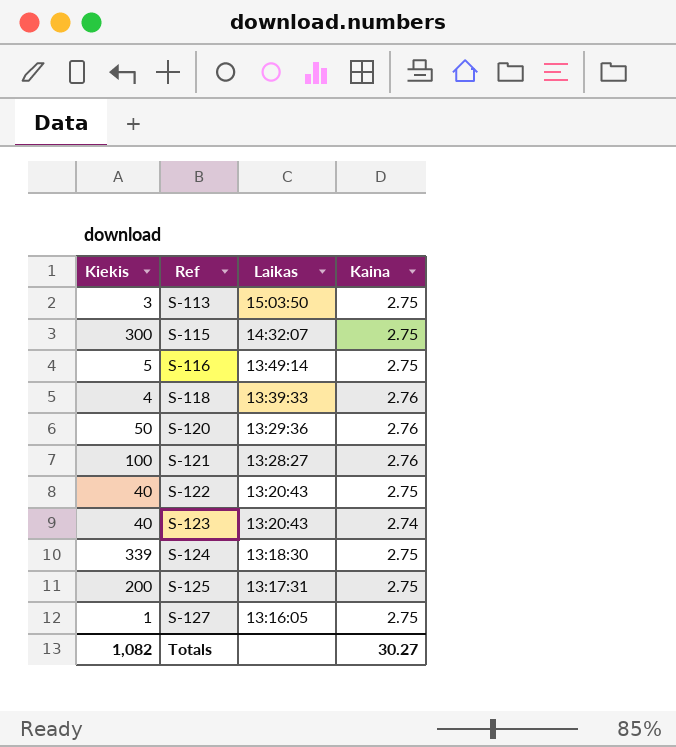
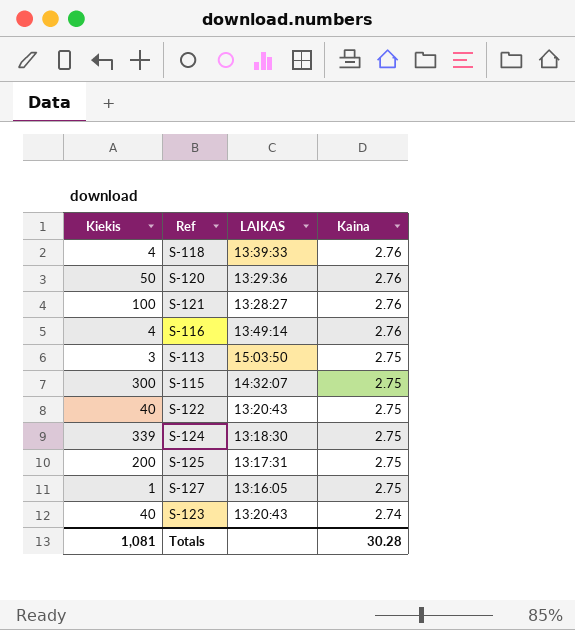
row order: Ref ascending -> Kaina descending
column name: Laikas -> LAIKAS
S-116 | Kiekis: 5 -> 4
S-116 | Kaina: 2.75 -> 2.76
Totals | Kiekis: 1,082 -> 1,081
Totals | Kaina: 30.27 -> 30.28

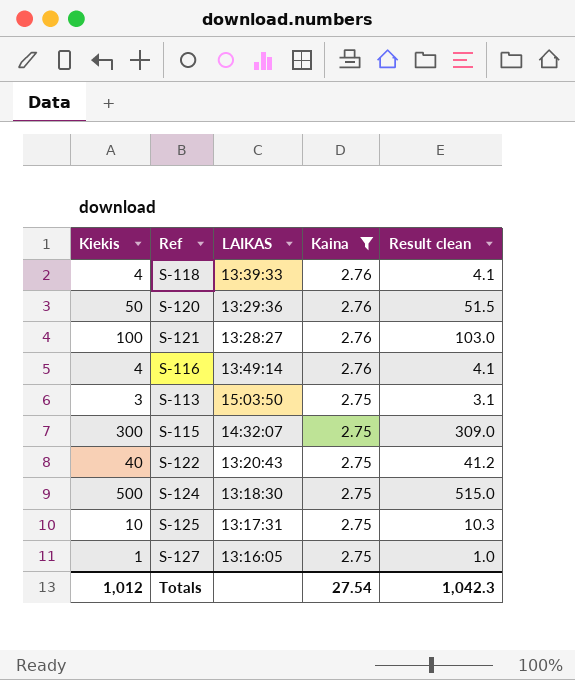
filter: none -> Kaina != 2.74
column Result clean | formula: none -> [Kiekis] * 1.03
S-124 | Kiekis: 339 -> 500
S-125 | Kiekis: 200 -> 10
Totals | Kiekis: 1,081 -> 1,012
Totals | Kaina: 30.28 -> 27.54

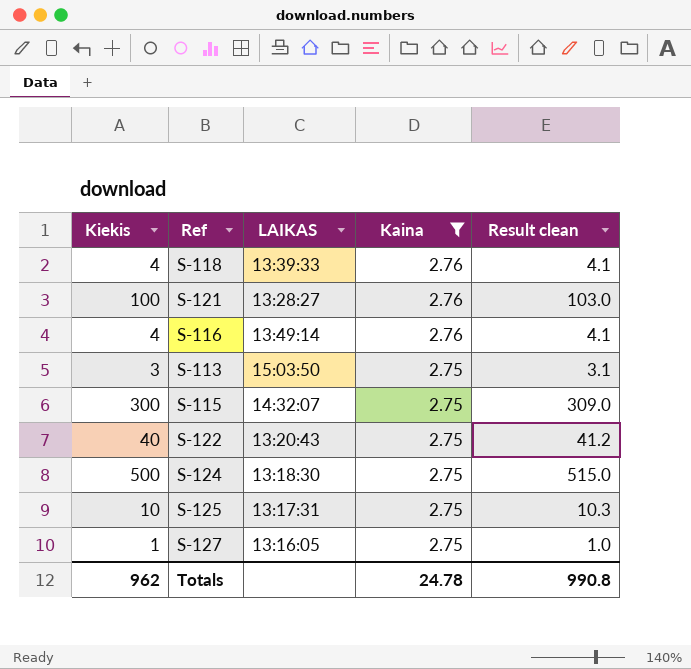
row S-120: 50 | 13:29:36 | 2.76 | 51.5 -> none
Totals | Kiekis: 1,012 -> 962
Totals | Kaina: 27.54 -> 24.78
Totals | Result clean: 1,042.3 -> 990.8

